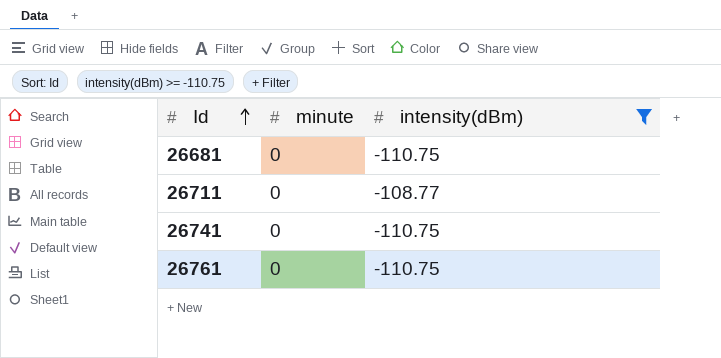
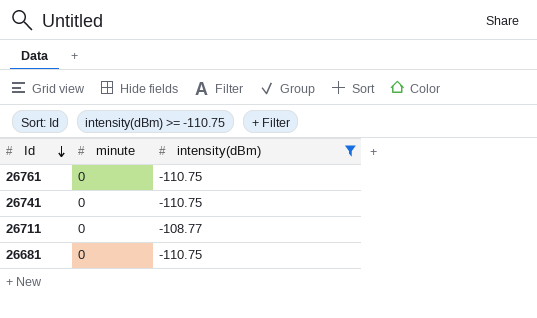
row order: Id ascending -> Id descending

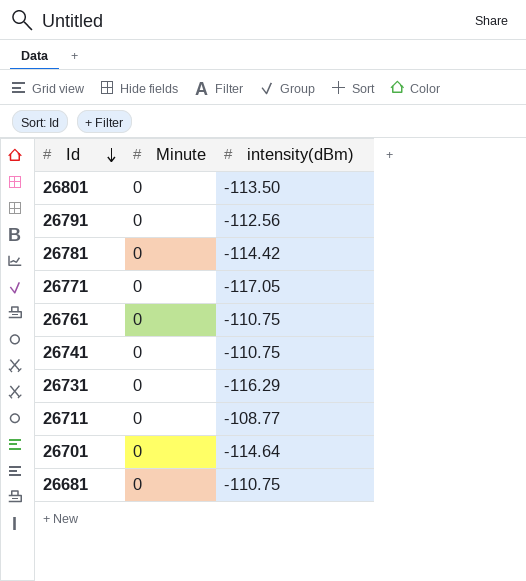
filter: intensity(dBm) >= -110.75 -> none
column name: minute -> Minute

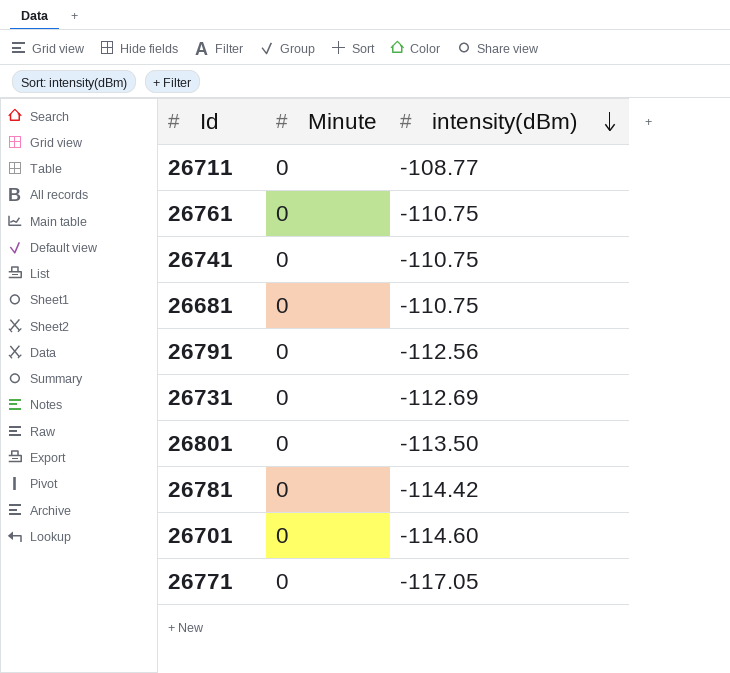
row order: Id descending -> intensity(dBm) descending
26731 | intensity(dBm): -116.29 -> -112.69
26701 | intensity(dBm): -114.64 -> -114.60

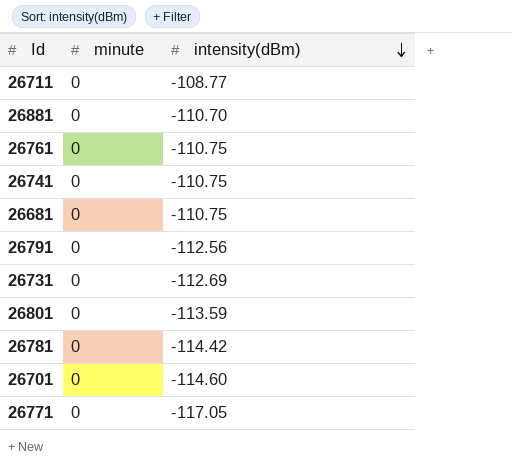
column name: Minute -> minute
row 26881: none -> 0 | -110.70
26801 | intensity(dBm): -113.50 -> -113.59

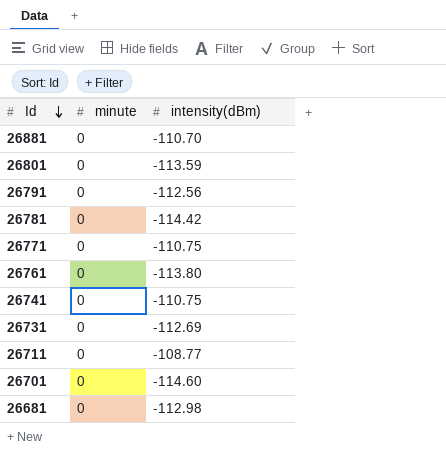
row order: intensity(dBm) descending -> Id descending
26771 | intensity(dBm): -117.05 -> -110.75
26761 | intensity(dBm): -110.75 -> -113.80
26681 | intensity(dBm): -110.75 -> -112.98

